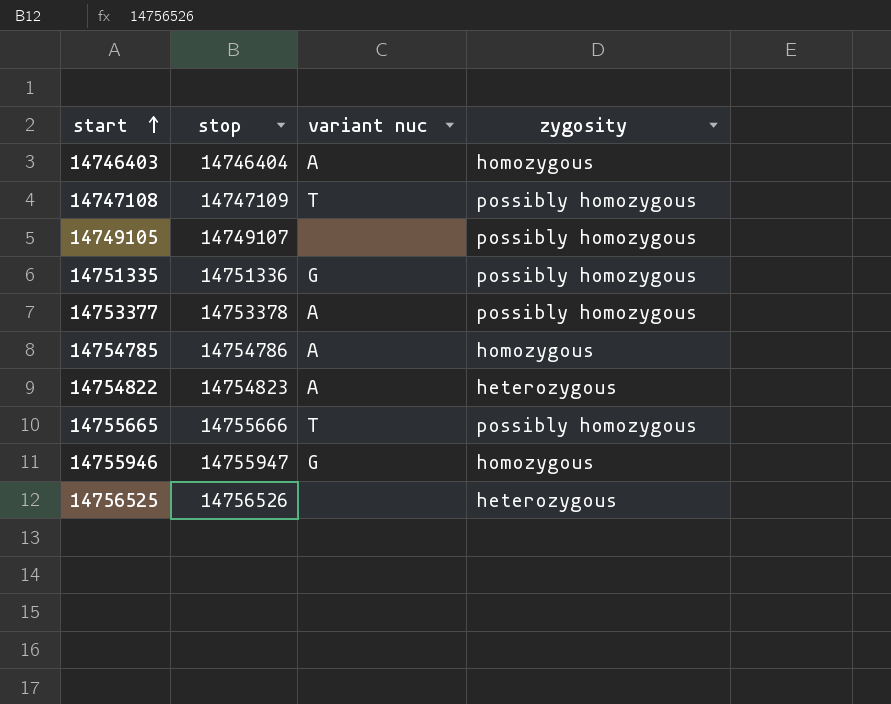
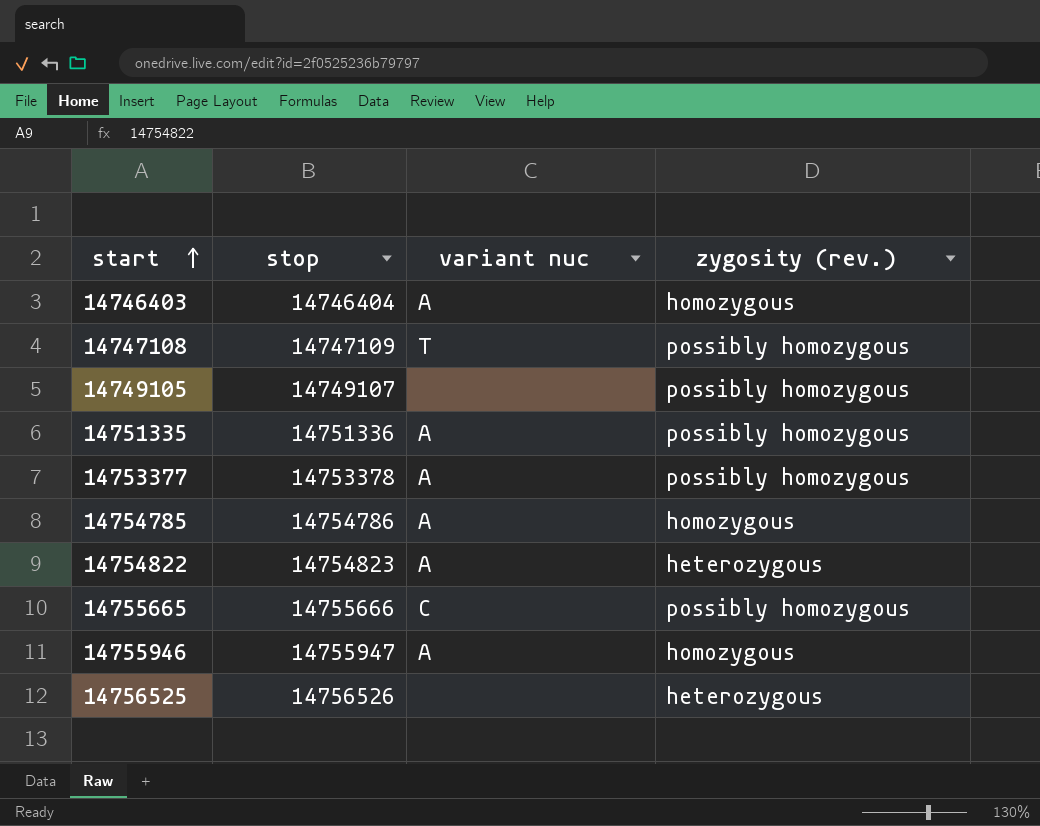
column name: zygosity -> zygosity (rev.)
14751335 | variant nuc: G -> A
14755665 | variant nuc: T -> C
14755946 | variant nuc: G -> A

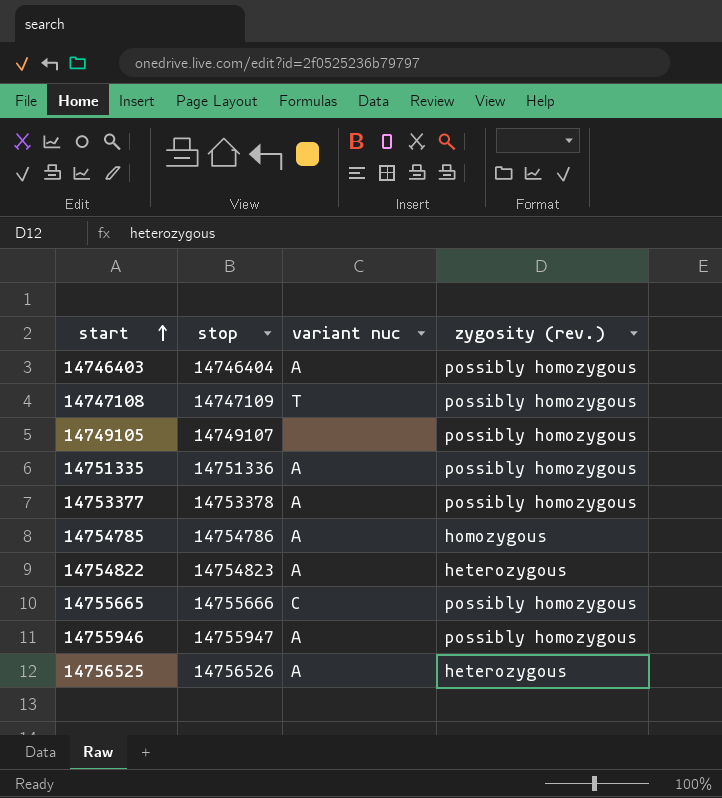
14746403 | zygosity (rev.): homozygous -> possibly homozygous
14755946 | zygosity (rev.): homozygous -> possibly homozygous
14756525 | variant nuc: none -> A

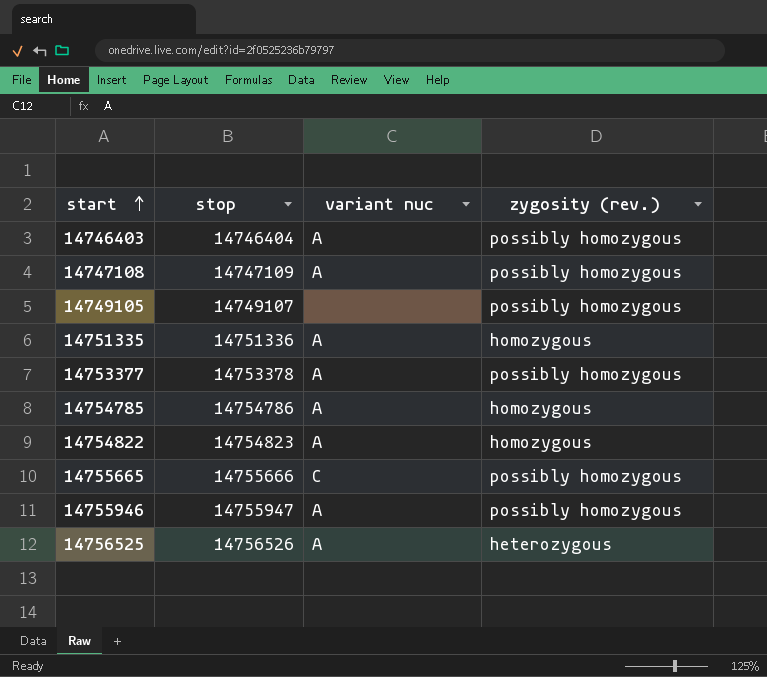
14747108 | variant nuc: T -> A
14751335 | zygosity (rev.): possibly homozygous -> homozygous
14754822 | zygosity (rev.): heterozygous -> homozygous

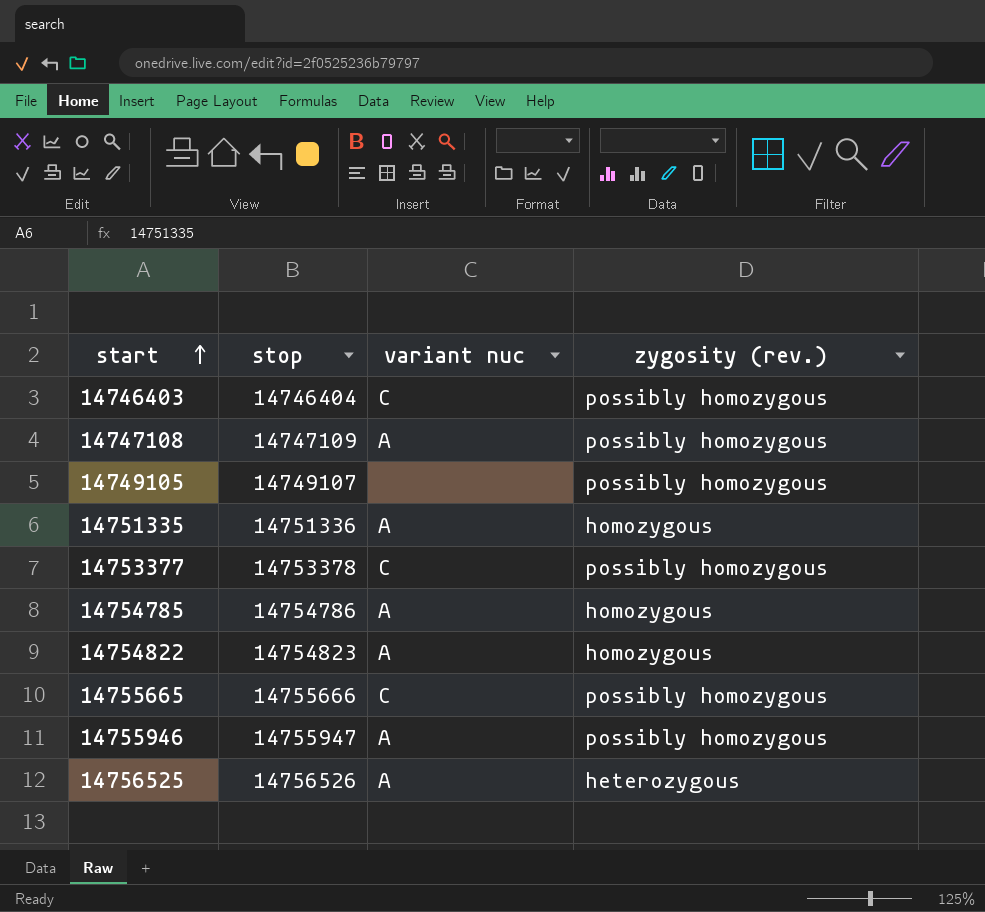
14746403 | variant nuc: A -> C
14753377 | variant nuc: A -> C

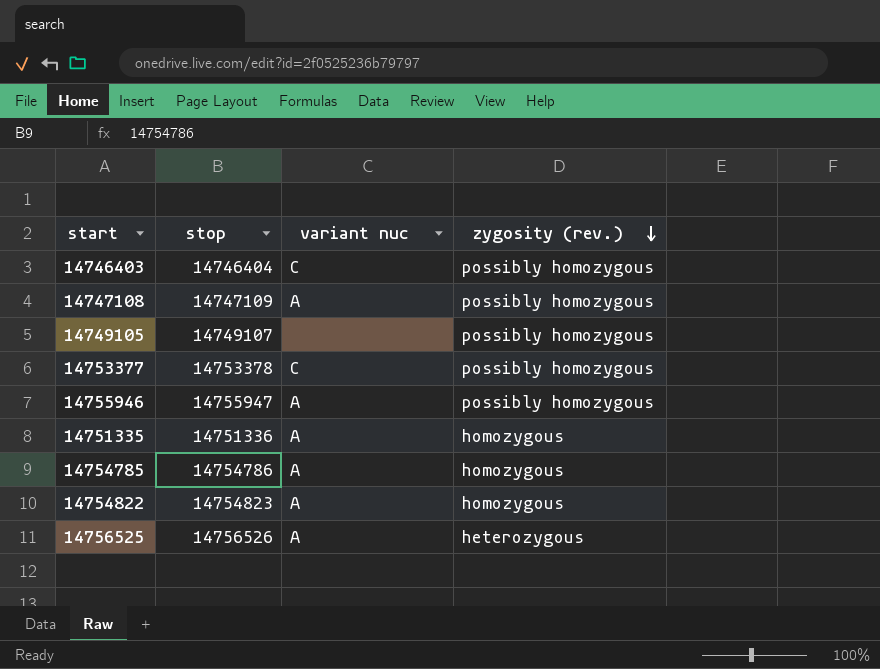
row order: start ascending -> zygosity (rev.) descending
row 14755665: 14755666 | C | possibly homozygous -> none

